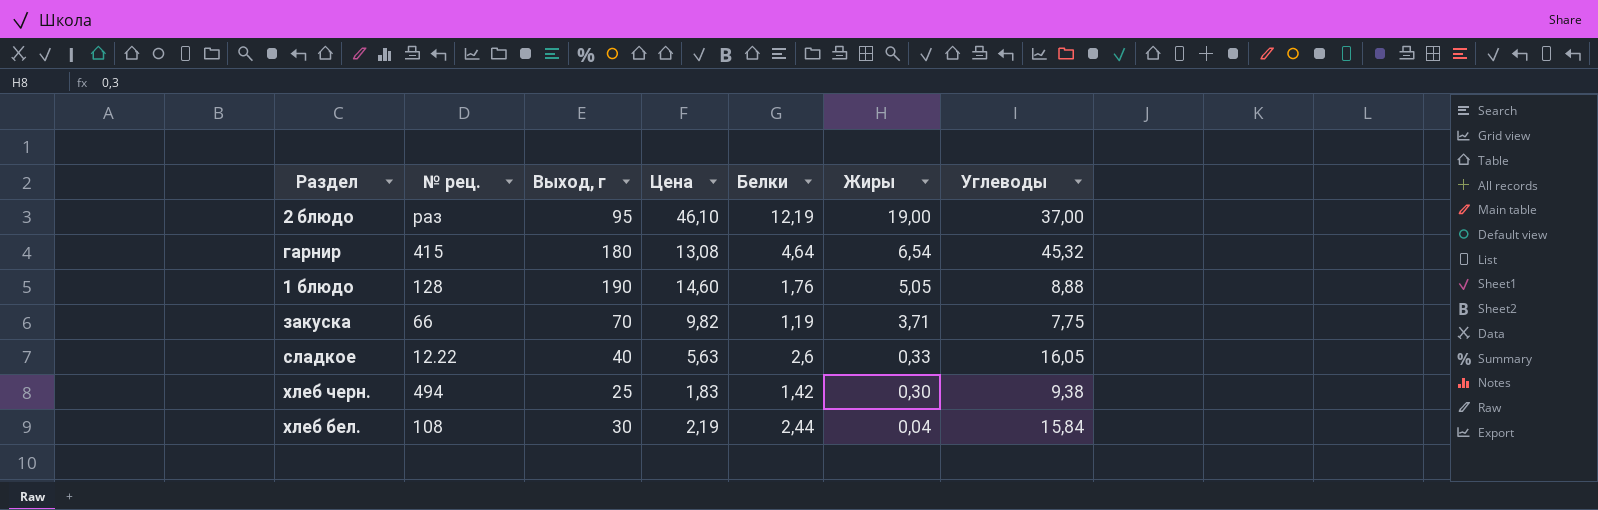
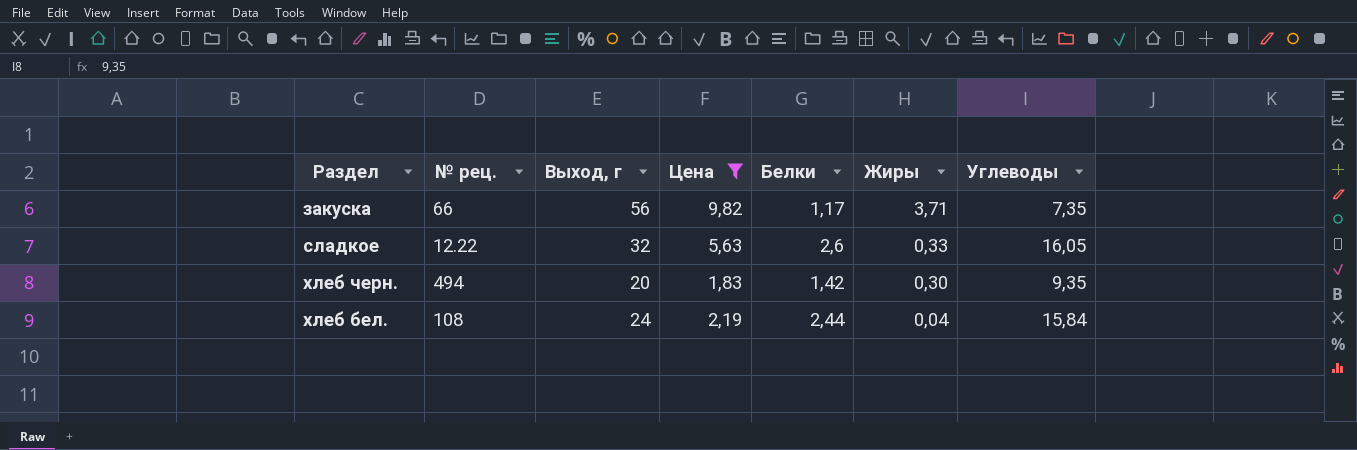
filter: none -> Цена <= 9,82
закуска | Выход, г: 70 -> 56
закуска | Белки: 1,19 -> 1,17
закуска | Углеводы: 7,75 -> 7,35
сладкое | Выход, г: 40 -> 32
хлеб черн. | Выход, г: 25 -> 20
хлеб черн. | Углеводы: 9,38 -> 9,35
хлеб бел. | Выход, г: 30 -> 24

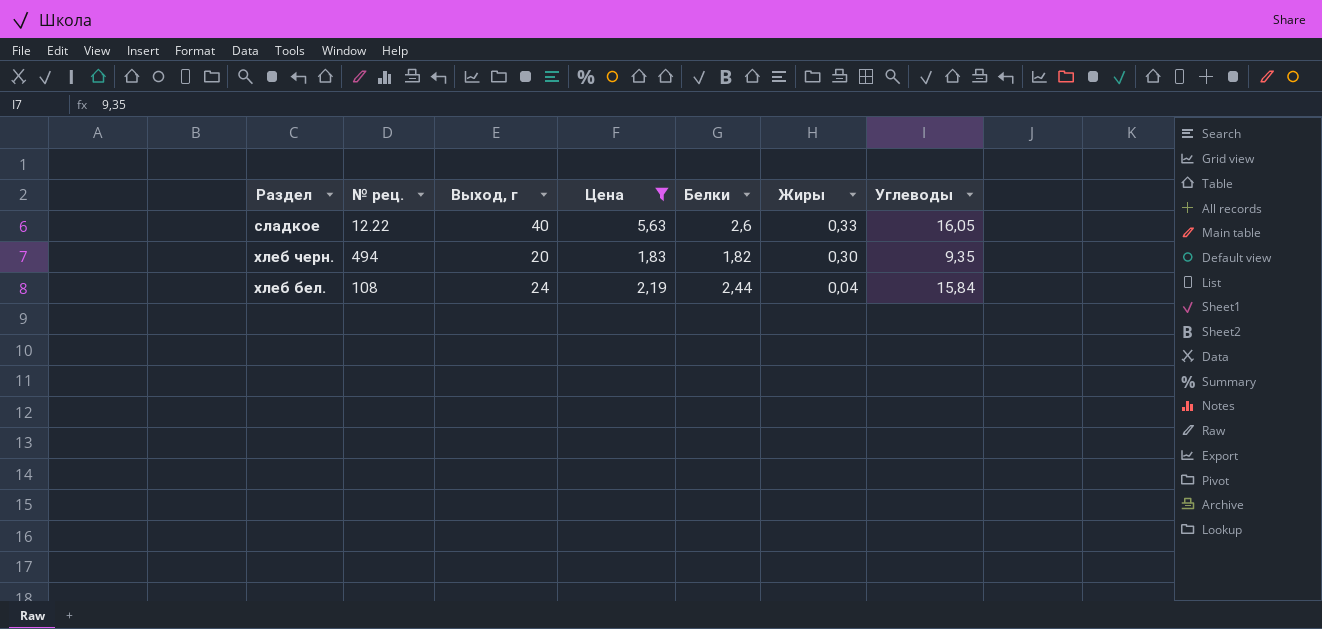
row закуска: 66 | 56 | 9,82 | 1,17 | 3,71 | 7,35 -> none
сладкое | Выход, г: 32 -> 40
хлеб черн. | Белки: 1,42 -> 1,82

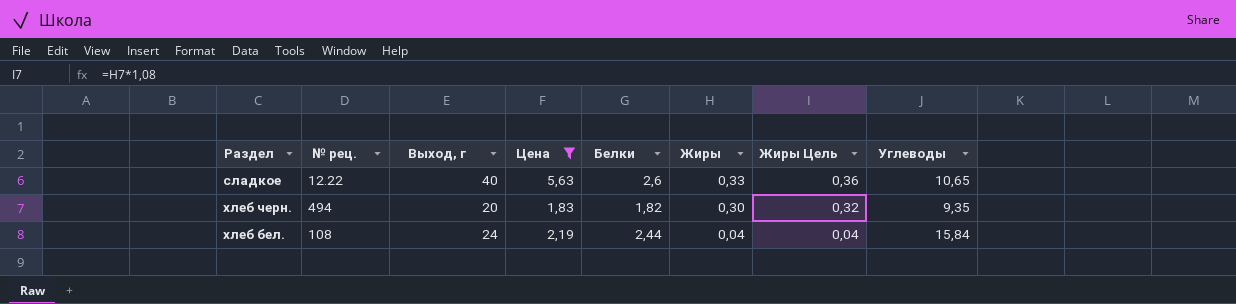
column Жиры Цель | formula: none -> [Жиры] * 1,08
сладкое | Углеводы: 16,05 -> 10,65

